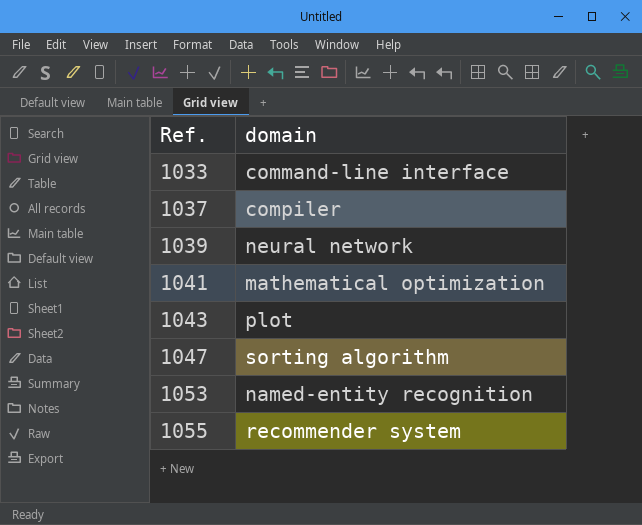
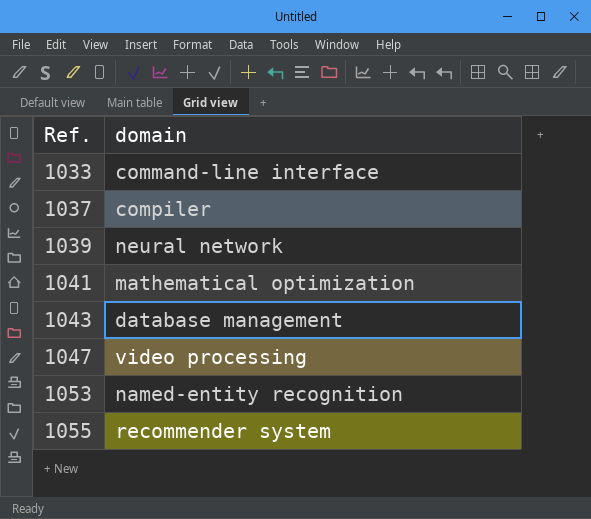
1043 | domain: plot -> database management
1047 | domain: sorting algorithm -> video processing

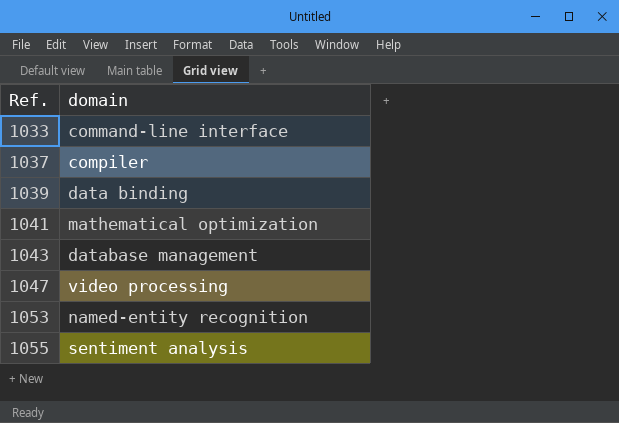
1039 | domain: neural network -> data binding
1055 | domain: recommender system -> sentiment analysis

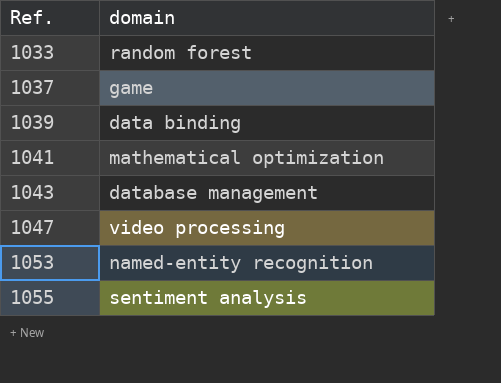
1033 | domain: command-line interface -> random forest
1037 | domain: compiler -> game

